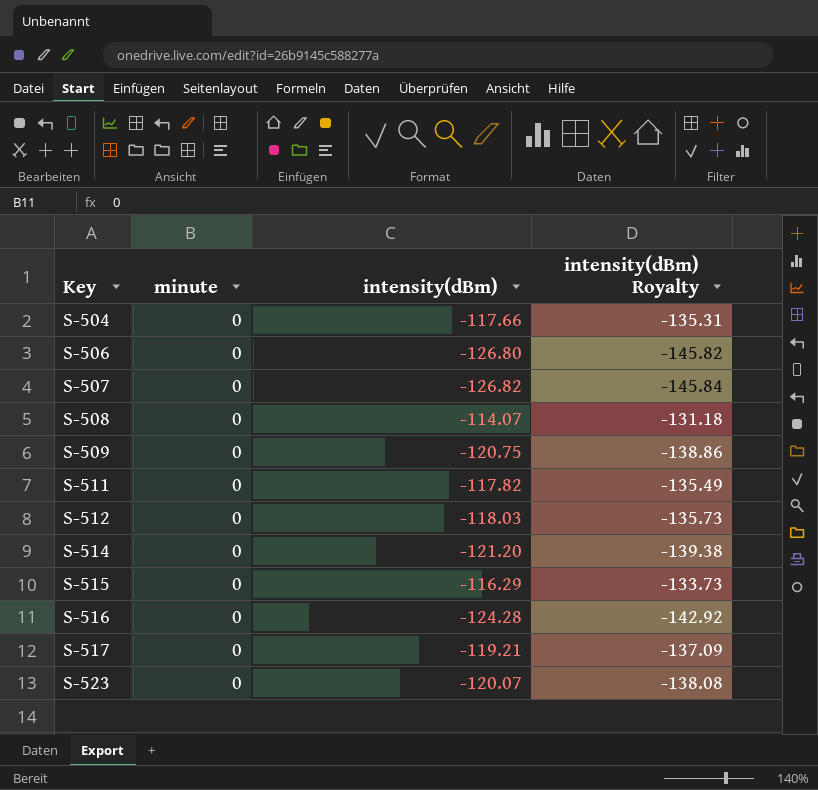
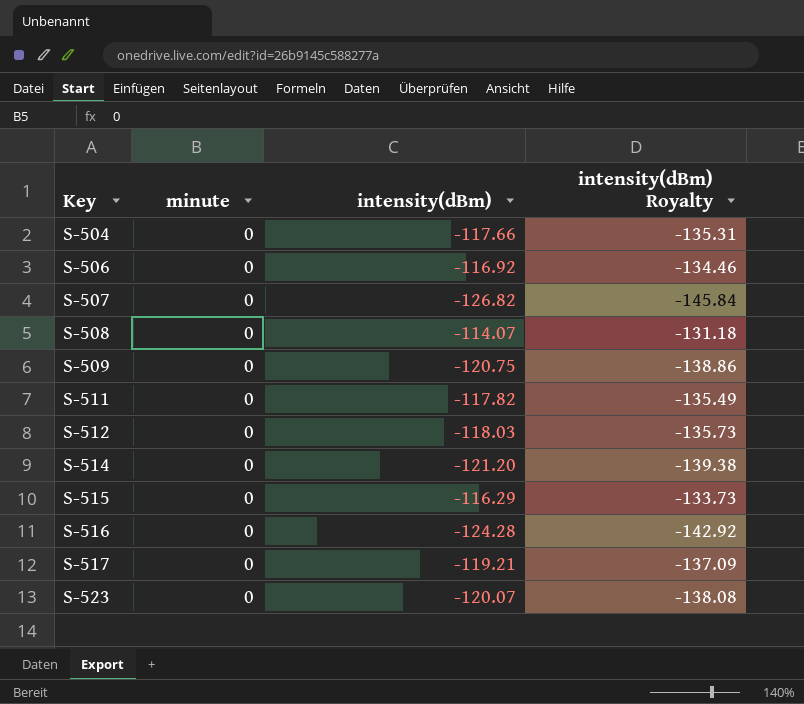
S-506 | intensity(dBm): -126.80 -> -116.92
S-506 | intensity(dBm) Royalty: -145.82 -> -134.46

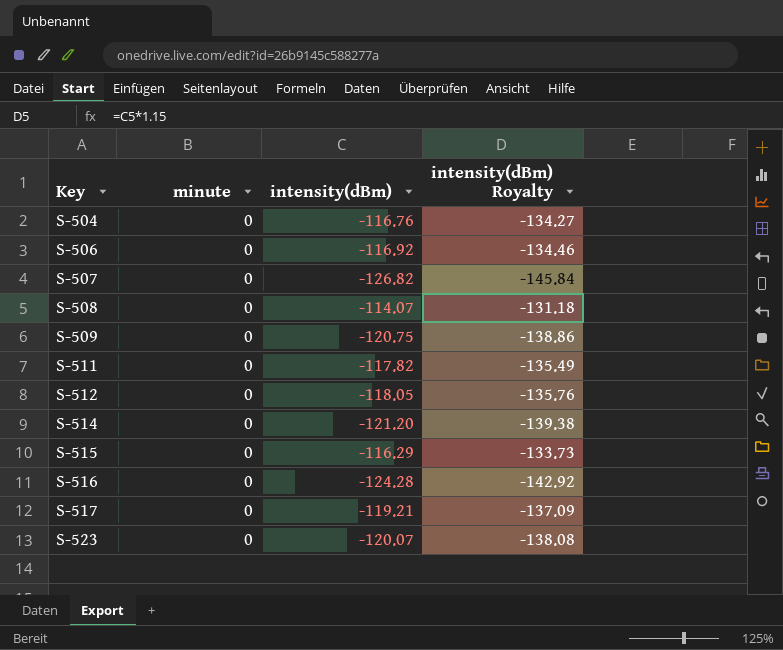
S-504 | intensity(dBm): -117.66 -> -116.76
S-504 | intensity(dBm) Royalty: -135.31 -> -134.27
S-512 | intensity(dBm): -118.03 -> -118.05
S-512 | intensity(dBm) Royalty: -135.73 -> -135.76

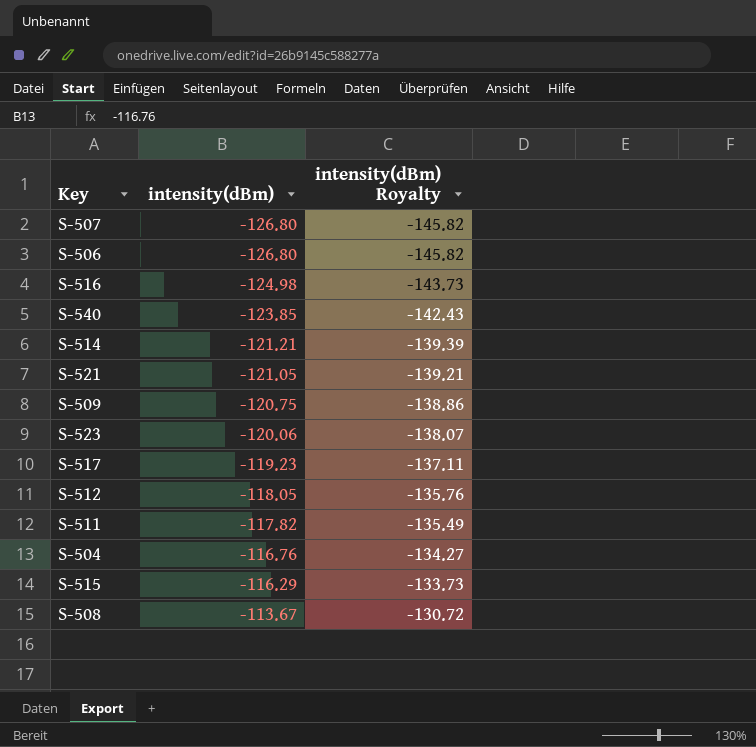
row order: Key ascending -> intensity(dBm) ascending
column minute | position: 2 -> none
S-507 | intensity(dBm): -126.82 -> -126.80
S-507 | intensity(dBm) Royalty: -145.84 -> -145.82
S-506 | intensity(dBm): -116.92 -> -126.80
S-506 | intensity(dBm) Royalty: -134.46 -> -145.82
S-516 | intensity(dBm): -124.28 -> -124.98
S-516 | intensity(dBm) Royalty: -142.92 -> -143.73
row S-540: none -> -123.85 | -142.43
S-514 | intensity(dBm): -121.20 -> -121.21
S-514 | intensity(dBm) Royalty: -139.38 -> -139.39
row S-521: none -> -121.05 | -139.21
S-523 | intensity(dBm): -120.07 -> -120.06
S-523 | intensity(dBm) Royalty: -138.08 -> -138.07
S-517 | intensity(dBm): -119.21 -> -119.23
S-517 | intensity(dBm) Royalty: -137.09 -> -137.11
S-508 | intensity(dBm): -114.07 -> -113.67
S-508 | intensity(dBm) Royalty: -131.18 -> -130.72

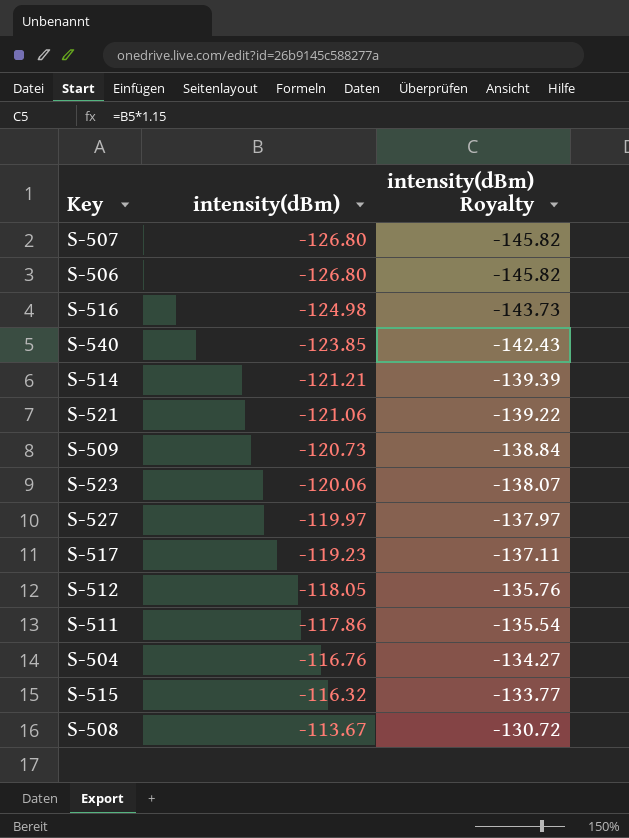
S-521 | intensity(dBm): -121.05 -> -121.06
S-521 | intensity(dBm) Royalty: -139.21 -> -139.22
S-509 | intensity(dBm): -120.75 -> -120.73
S-509 | intensity(dBm) Royalty: -138.86 -> -138.84
row S-527: none -> -119.97 | -137.97
S-511 | intensity(dBm): -117.82 -> -117.86
S-511 | intensity(dBm) Royalty: -135.49 -> -135.54
S-515 | intensity(dBm): -116.29 -> -116.32
S-515 | intensity(dBm) Royalty: -133.73 -> -133.77

